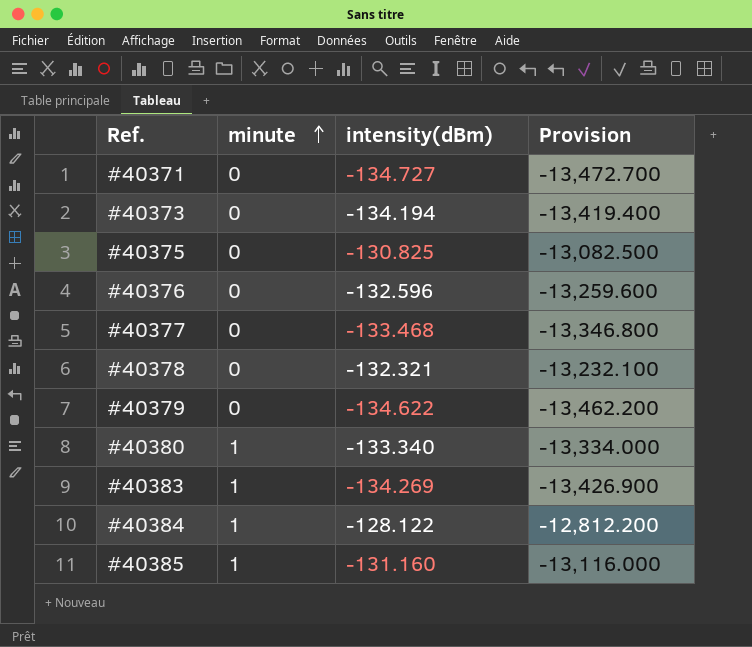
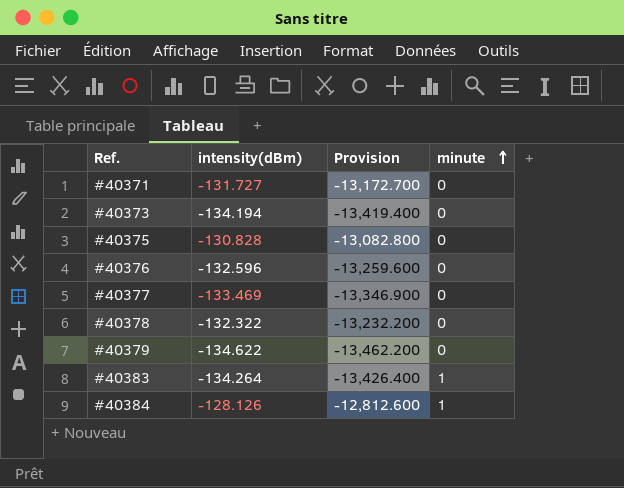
column minute | position: 2 -> 4
row #40380: 1 | -133.340 | -13,334.000 -> none
row #40385: 1 | -131.160 | -13,116.000 -> none
#40371 | intensity(dBm): -134.727 -> -131.727
#40371 | Provision: -13,472.700 -> -13,172.700
#40375 | intensity(dBm): -130.825 -> -130.828
#40375 | Provision: -13,082.500 -> -13,082.800
#40377 | intensity(dBm): -133.468 -> -133.469
#40377 | Provision: -13,346.800 -> -13,346.900
#40378 | intensity(dBm): -132.321 -> -132.322
#40378 | Provision: -13,232.100 -> -13,232.200
#40383 | intensity(dBm): -134.269 -> -134.264
#40383 | Provision: -13,426.900 -> -13,426.400
#40384 | intensity(dBm): -128.122 -> -128.126
#40384 | Provision: -12,812.200 -> -12,812.600

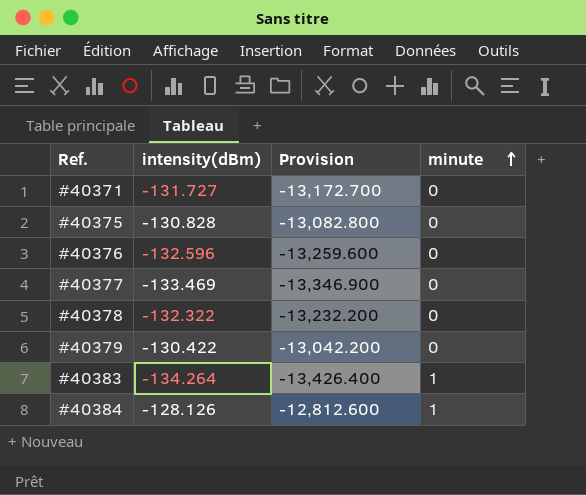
row #40373: -134.194 | -13,419.400 | 0 -> none
#40379 | intensity(dBm): -134.622 -> -130.422
#40379 | Provision: -13,462.200 -> -13,042.200

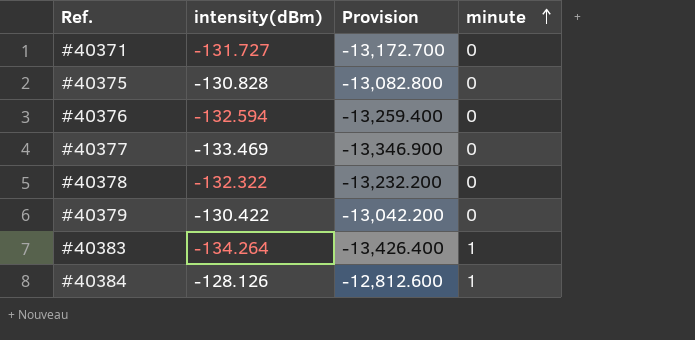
#40376 | intensity(dBm): -132.596 -> -132.594
#40376 | Provision: -13,259.600 -> -13,259.400

